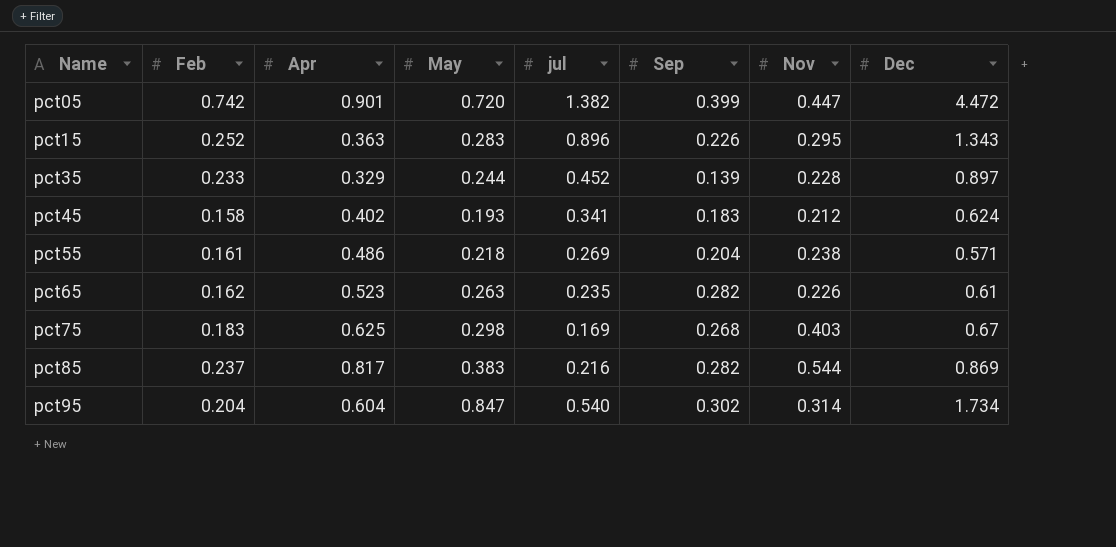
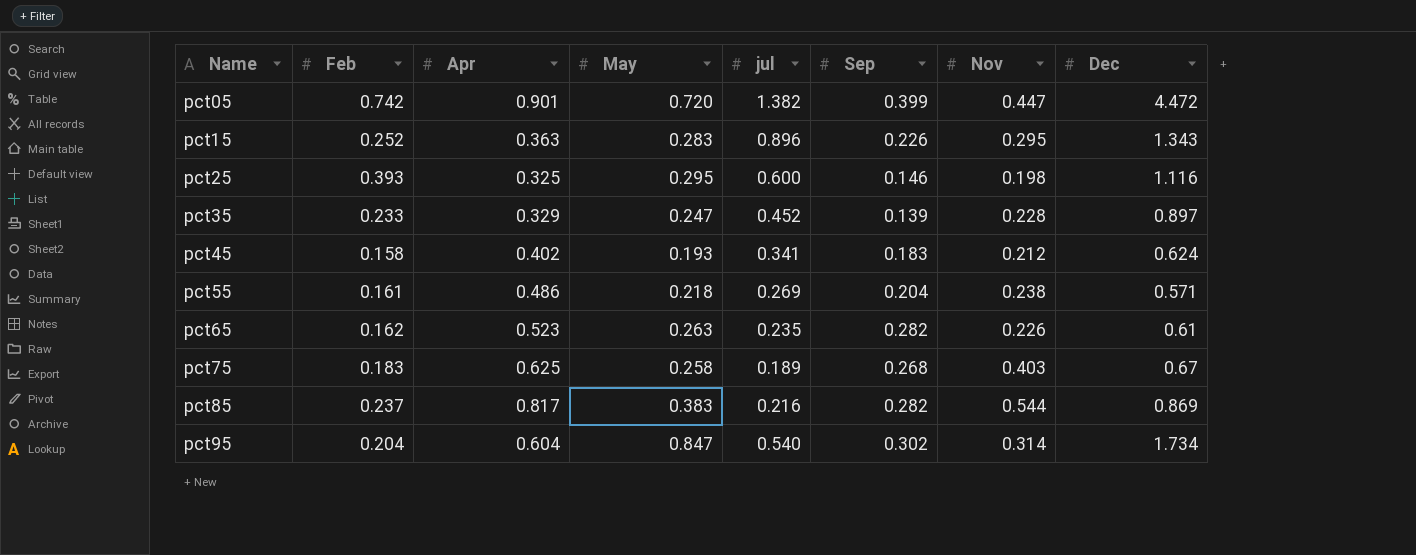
row pct25: none -> 0.393 | 0.325 | 0.295 | 0.600 | 0.146 | 0.198 | 1.116
pct35 | May: 0.244 -> 0.247
pct75 | May: 0.298 -> 0.258
pct75 | jul: 0.169 -> 0.189

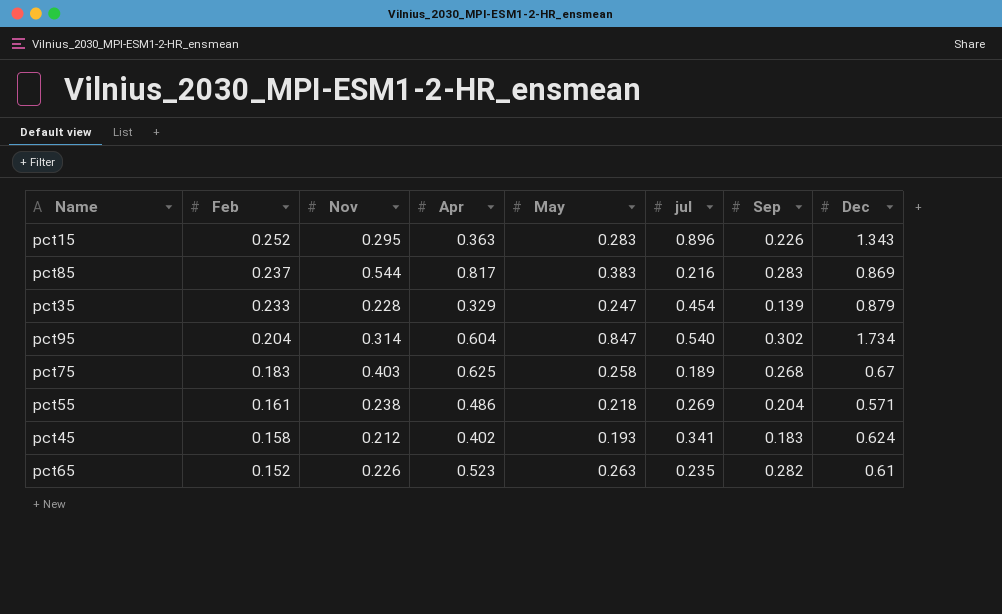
row order: Name ascending -> Feb descending
column Nov | position: 7 -> 3
row pct05: 0.742 | 0.901 | 0.720 | 1.382 | 0.399 | 0.447 | 4.472 -> none
row pct25: 0.393 | 0.325 | 0.295 | 0.600 | 0.146 | 0.198 | 1.116 -> none
pct85 | Sep: 0.282 -> 0.283
pct35 | jul: 0.452 -> 0.454
pct35 | Dec: 0.897 -> 0.879
pct65 | Feb: 0.162 -> 0.152

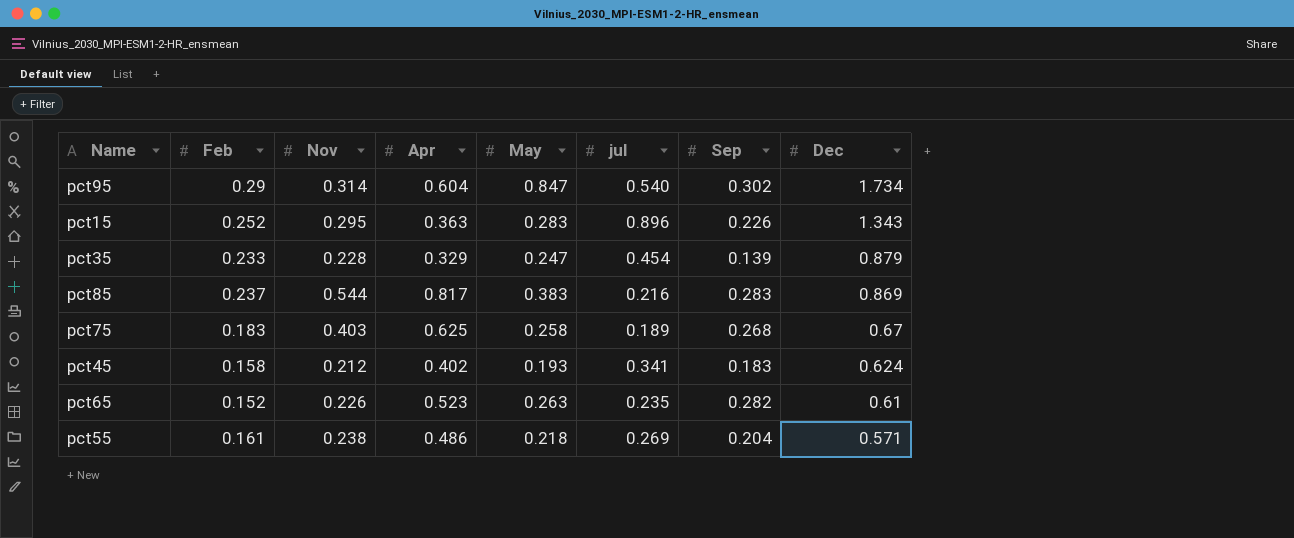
row order: Feb descending -> Dec descending
pct95 | Feb: 0.204 -> 0.29

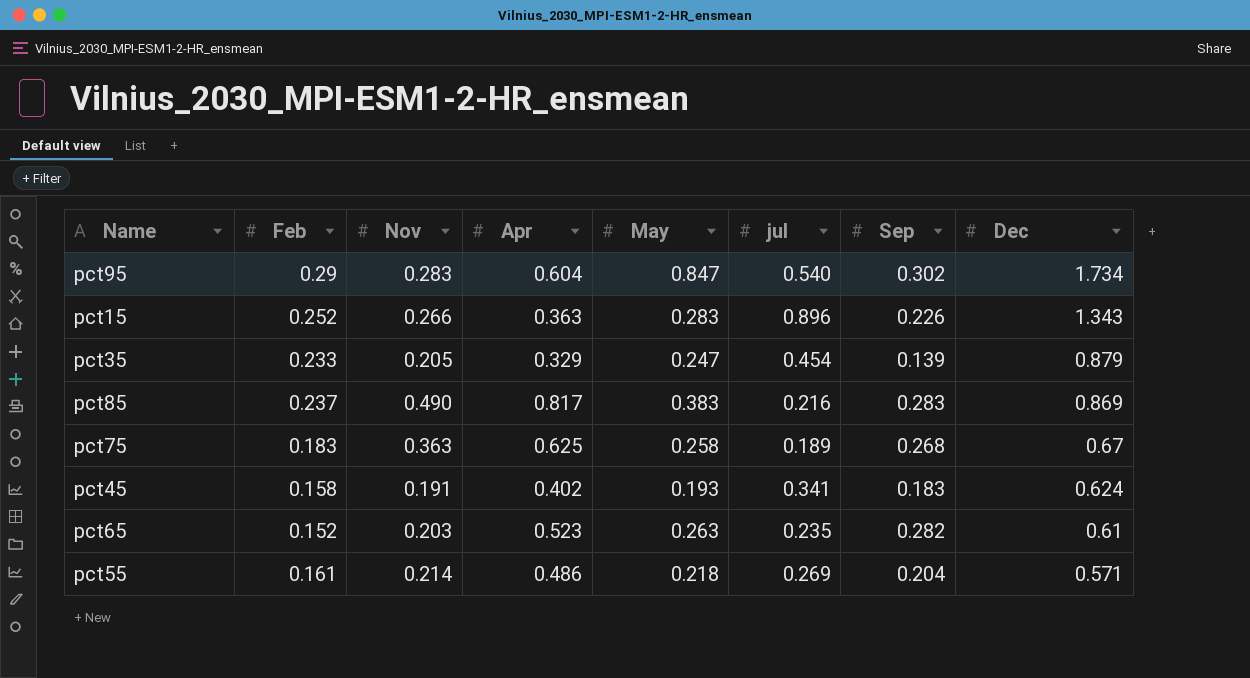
pct95 | Nov: 0.314 -> 0.283
pct15 | Nov: 0.295 -> 0.266
pct35 | Nov: 0.228 -> 0.205
pct85 | Nov: 0.544 -> 0.490
pct75 | Nov: 0.403 -> 0.363
pct45 | Nov: 0.212 -> 0.191
pct65 | Nov: 0.226 -> 0.203
pct55 | Nov: 0.238 -> 0.214

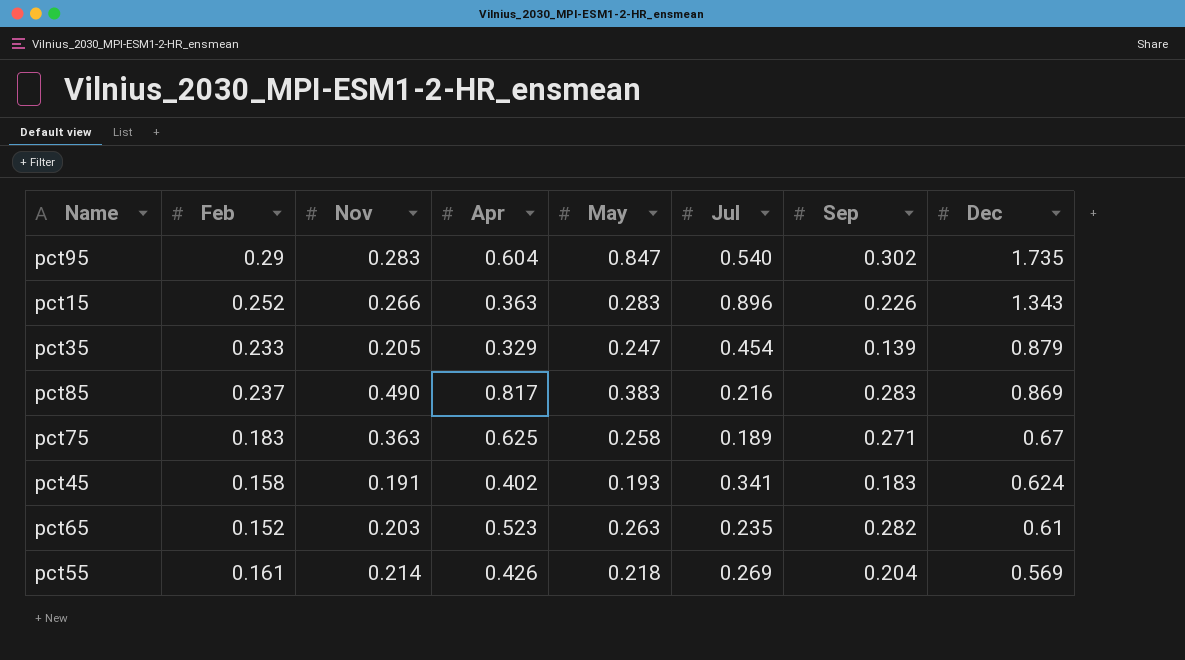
column name: jul -> Jul
pct95 | Dec: 1.734 -> 1.735
pct75 | Sep: 0.268 -> 0.271
pct55 | Apr: 0.486 -> 0.426
pct55 | Dec: 0.571 -> 0.569

